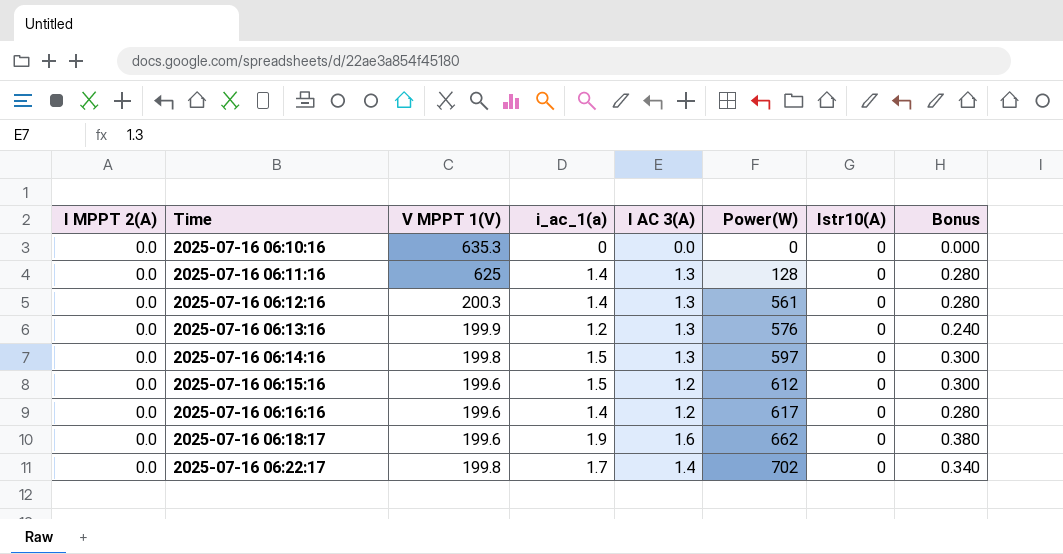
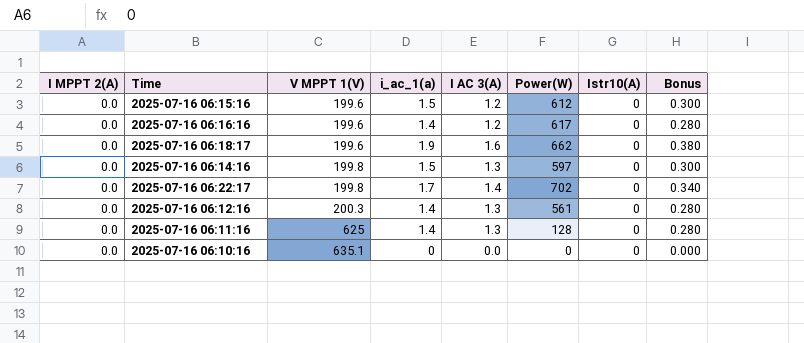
row order: Time ascending -> V MPPT 1(V) ascending
row 2025-07-16 06:13:16: 0.0 | 199.9 | 1.2 | 1.3 | 576 | 0 | 0.240 -> none
2025-07-16 06:10:16 | V MPPT 1(V): 635.3 -> 635.1

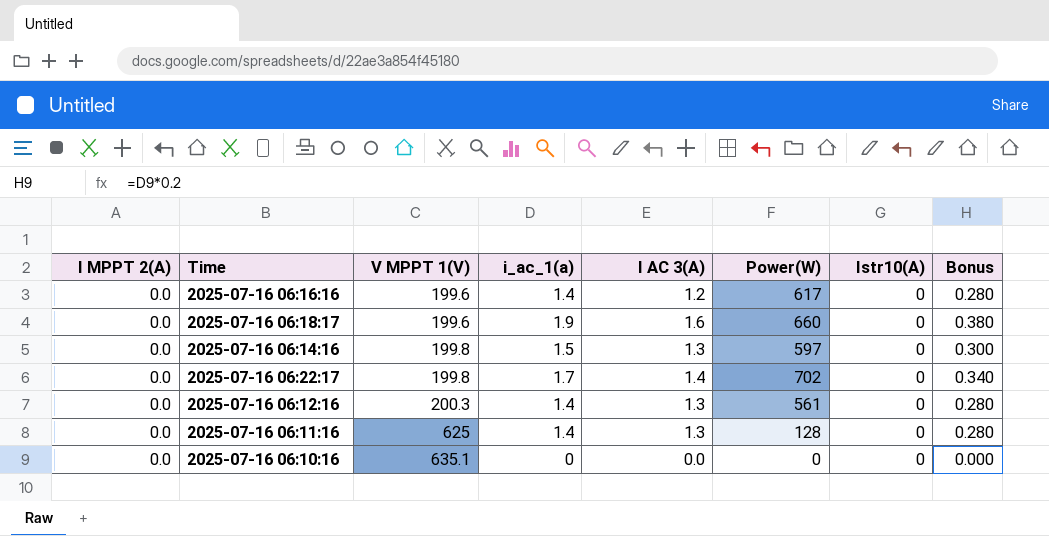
row 2025-07-16 06:15:16: 0.0 | 199.6 | 1.5 | 1.2 | 612 | 0 | 0.300 -> none
2025-07-16 06:18:17 | Power(W): 662 -> 660

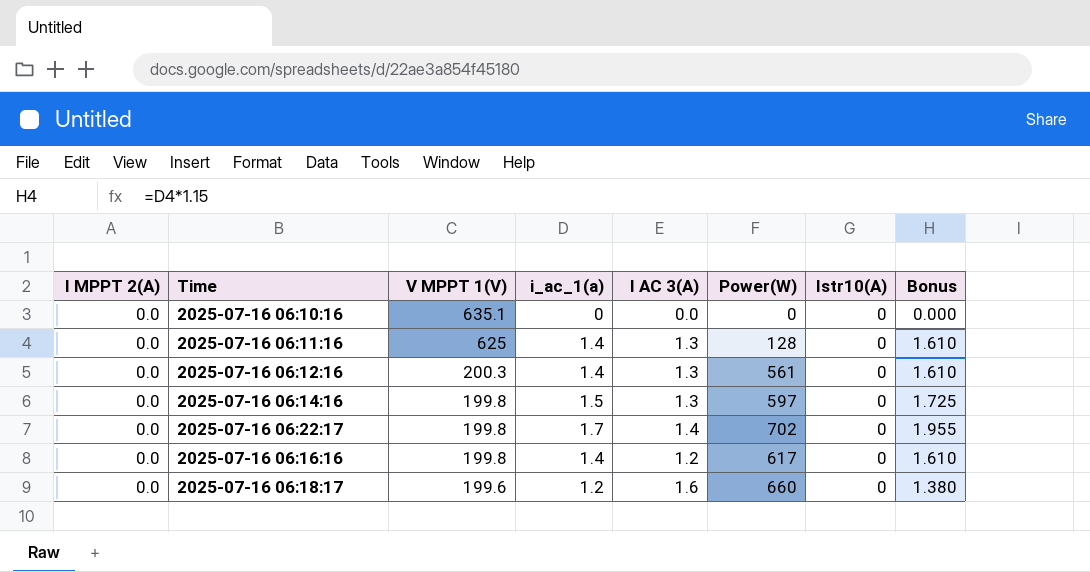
row order: V MPPT 1(V) ascending -> V MPPT 1(V) descending
column Bonus | formula: [i_ac_1(a)] * 0.2 -> [i_ac_1(a)] * 1.15
2025-07-16 06:16:16 | V MPPT 1(V): 199.6 -> 199.8
2025-07-16 06:18:17 | i_ac_1(a): 1.9 -> 1.2

